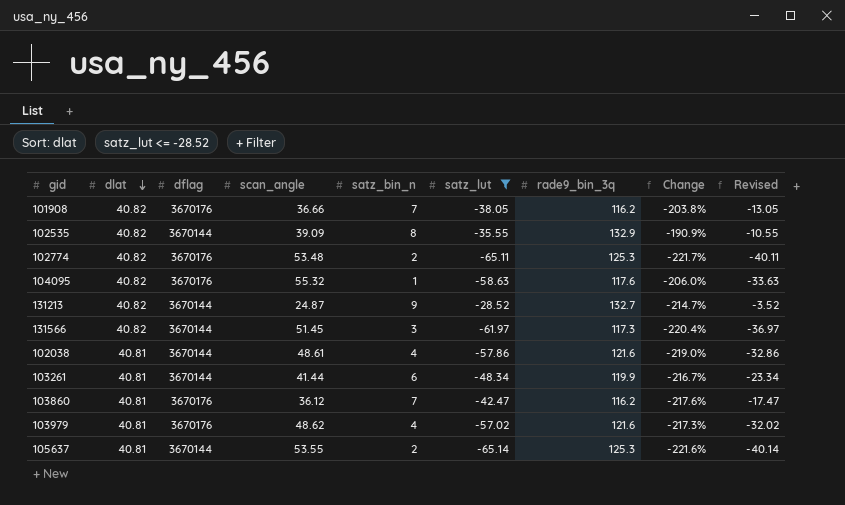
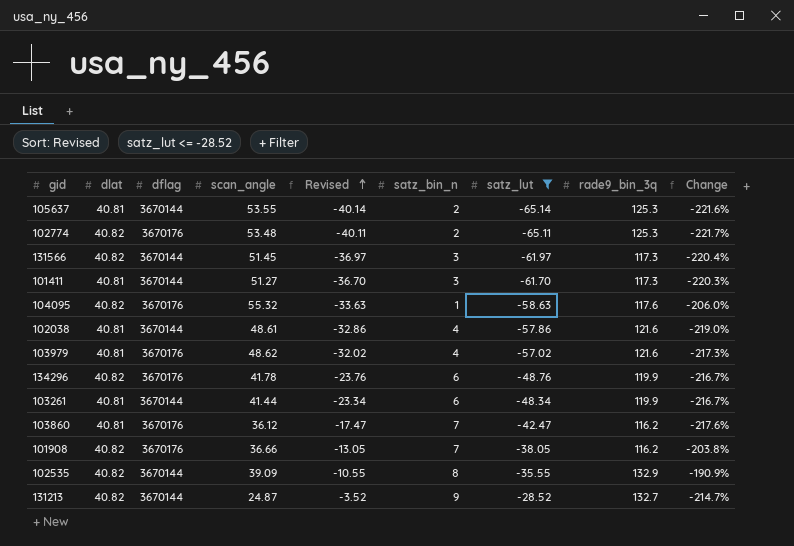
row order: dlat descending -> Revised ascending
column Revised | position: 9 -> 5
row 101411: none -> 40.81 | 3670144 | 51.27 | -36.70 | 3 | -61.70 | 117.3 | -220.3%
row 134296: none -> 40.82 | 3670176 | 41.78 | -23.76 | 6 | -48.76 | 119.9 | -216.7%

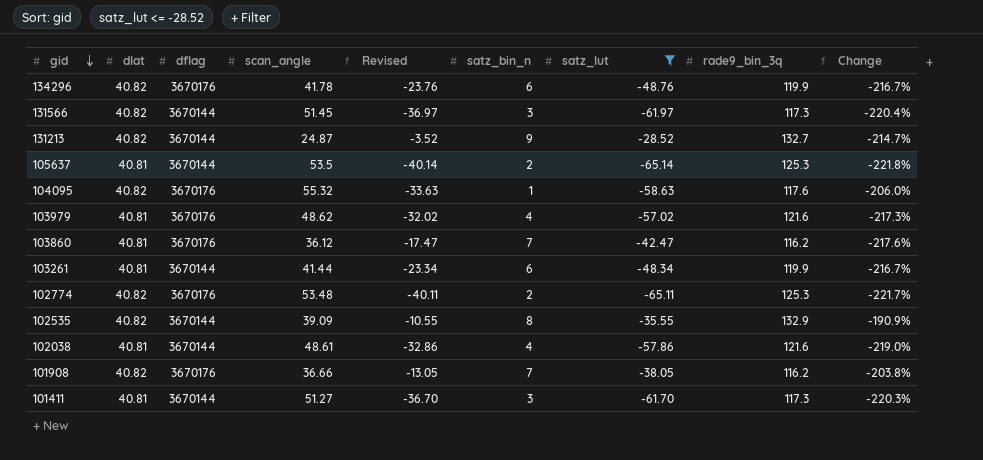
row order: Revised ascending -> gid descending
105637 | scan_angle: 53.55 -> 53.5
105637 | Change: -221.6% -> -221.8%

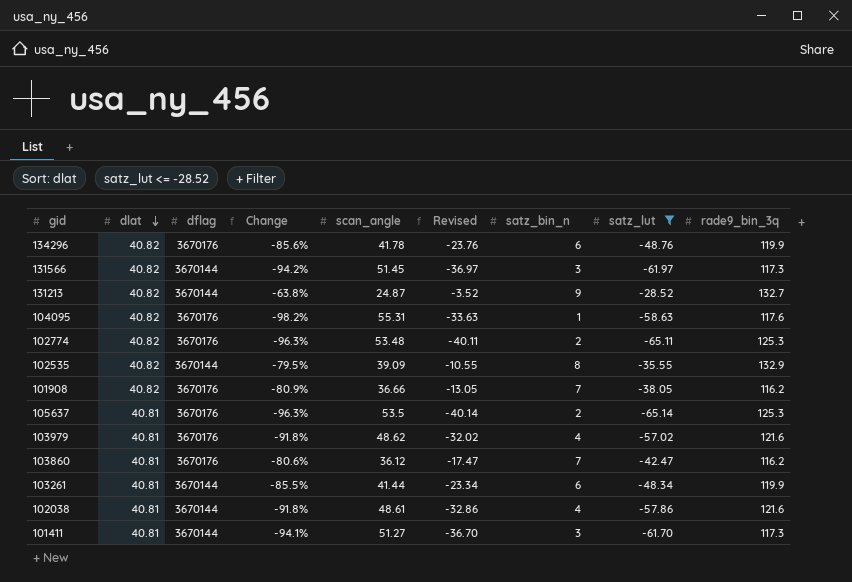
row order: gid descending -> dlat descending
column Change | formula: ([satz_lut] - [scan_angle]) / [scan_angle] -> ([satz_bin_n] - [scan_angle]) / [scan_angle]
column Change | position: 9 -> 4
104095 | scan_angle: 55.32 -> 55.31
105637 | dflag: 3670144 -> 3670176

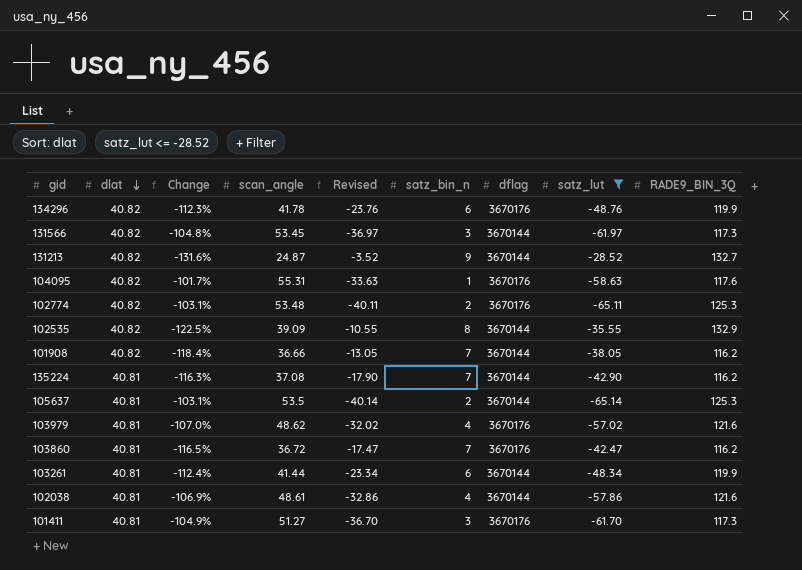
column Change | formula: ([satz_bin_n] - [scan_angle]) / [scan_angle] -> ([satz_bin_n] - [satz_lut]) / [satz_lut]
column dflag | position: 3 -> 7
column name: rade9_bin_3q -> RADE9_BIN_3Q
131566 | scan_angle: 51.45 -> 53.45
101908 | dflag: 3670176 -> 3670144
row 135224: none -> 40.81 | -116.3% | 37.08 | -17.90 | 7 | 3670144 | -42.90 | 116.2
105637 | dflag: 3670176 -> 3670144
103860 | scan_angle: 36.12 -> 36.72
101411 | dflag: 3670144 -> 3670176

